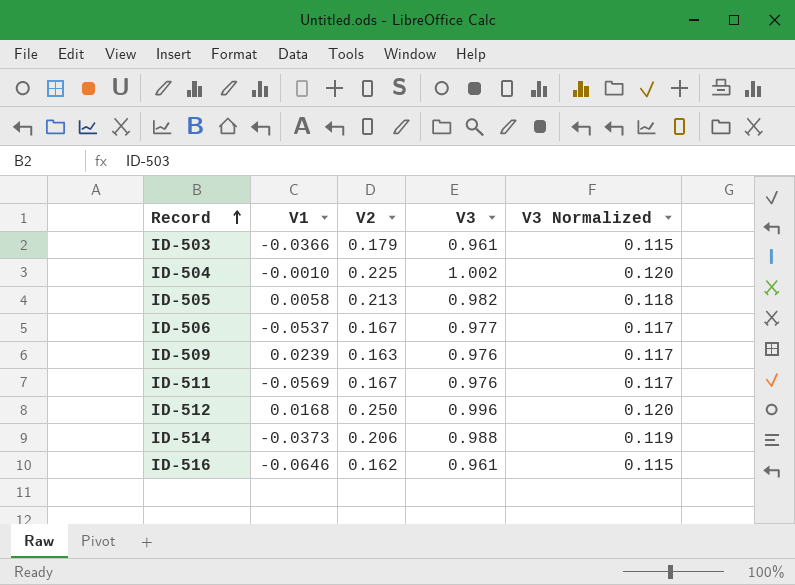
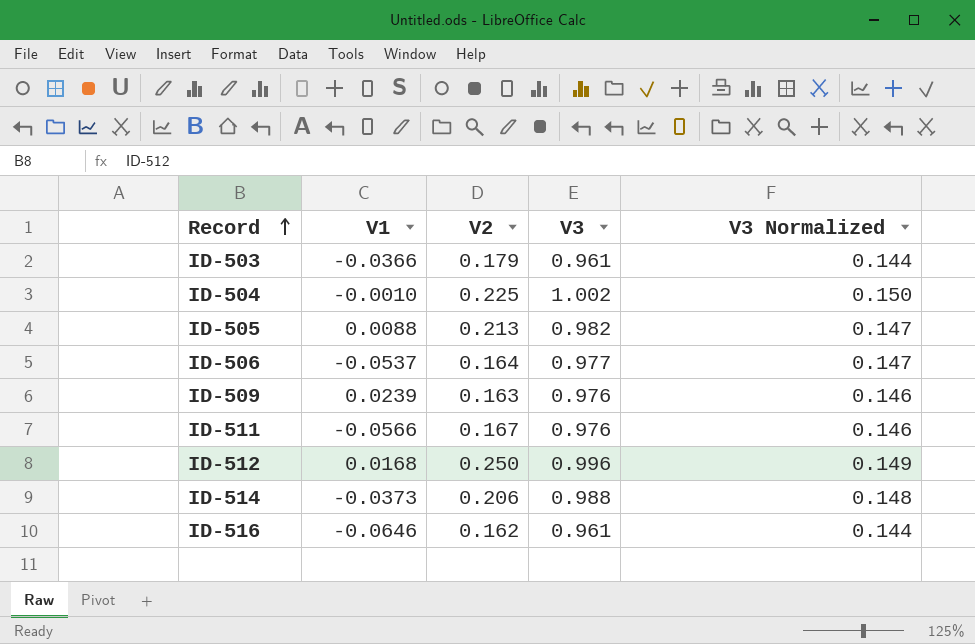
column V3 Normalized | formula: [V3] * 0.12 -> [V3] * 0.15
ID-505 | V1: 0.0058 -> 0.0088
ID-506 | V2: 0.167 -> 0.164
ID-511 | V1: -0.0569 -> -0.0566

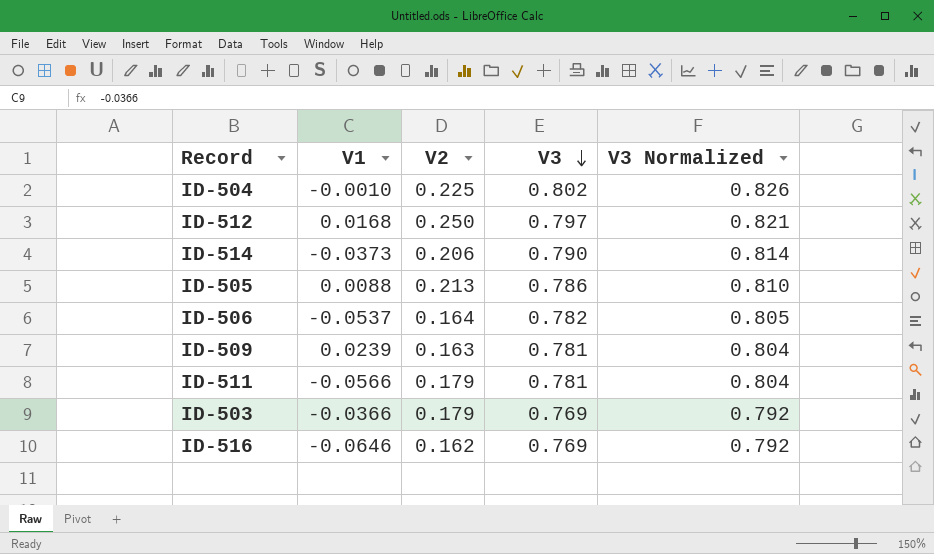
row order: Record ascending -> V3 descending
column V3 Normalized | formula: [V3] * 0.15 -> [V3] * 1.03
ID-504 | V3: 1.002 -> 0.802
ID-512 | V3: 0.996 -> 0.797
ID-514 | V3: 0.988 -> 0.790
ID-505 | V3: 0.982 -> 0.786
ID-506 | V3: 0.977 -> 0.782
ID-509 | V3: 0.976 -> 0.781
ID-511 | V2: 0.167 -> 0.179
ID-511 | V3: 0.976 -> 0.781
ID-503 | V3: 0.961 -> 0.769
ID-516 | V3: 0.961 -> 0.769

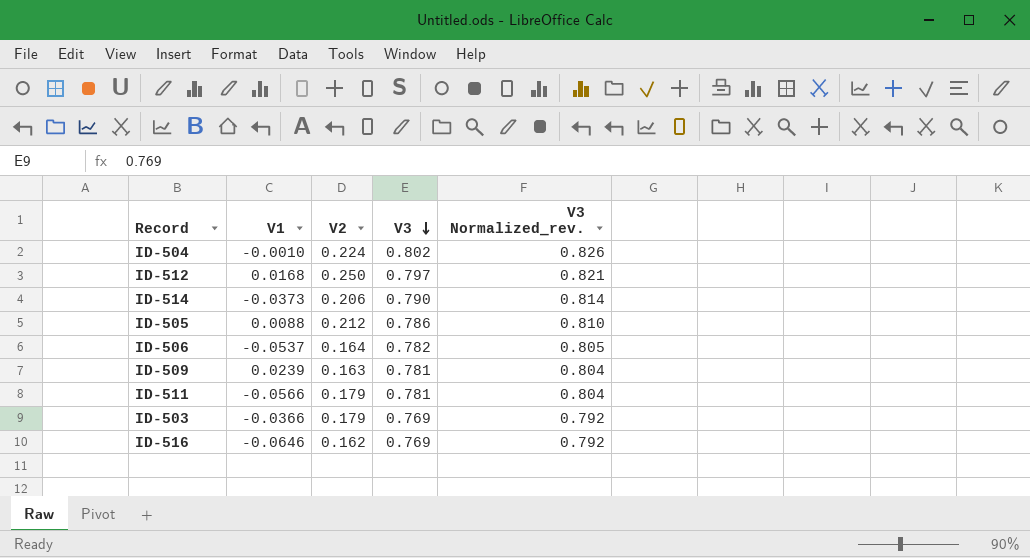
column name: V3 Normalized -> V3 Normalized_rev.
ID-504 | V2: 0.225 -> 0.224
ID-505 | V2: 0.213 -> 0.212

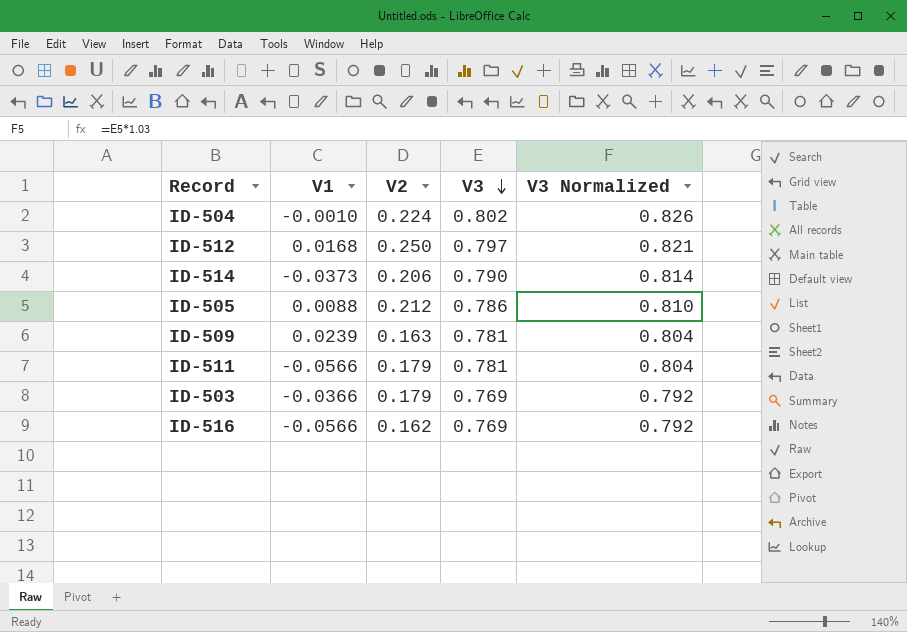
column name: V3 Normalized_rev. -> V3 Normalized
row ID-506: -0.0537 | 0.164 | 0.782 | 0.805 -> none
ID-516 | V1: -0.0646 -> -0.0566

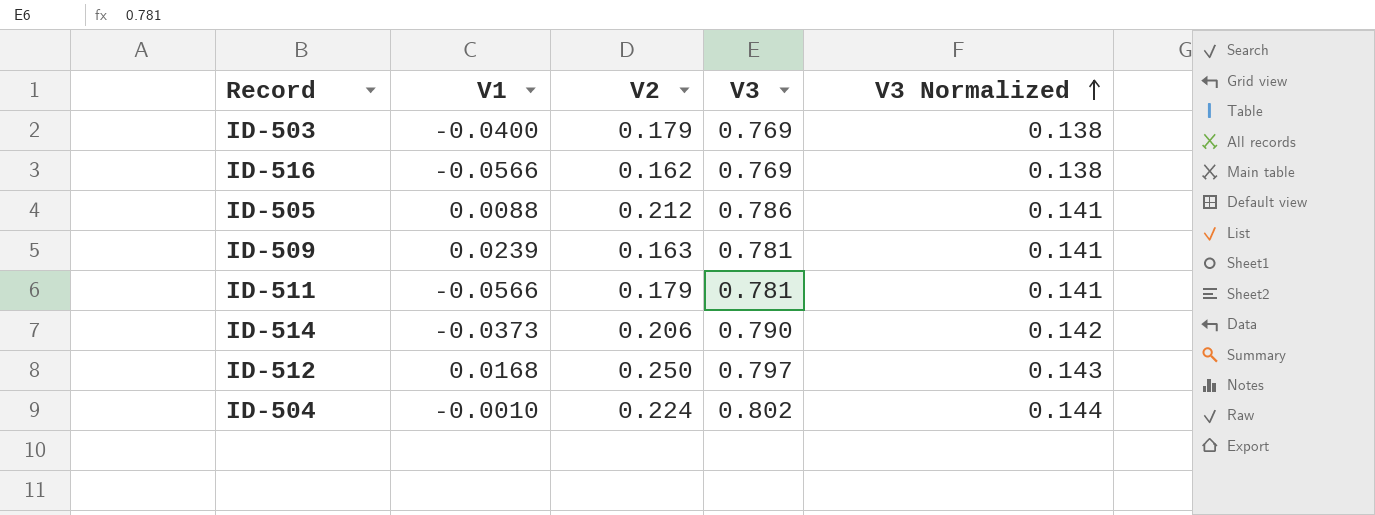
row order: V3 descending -> V3 Normalized ascending
column V3 Normalized | formula: [V3] * 1.03 -> [V3] * 0.18
ID-503 | V1: -0.0366 -> -0.0400

